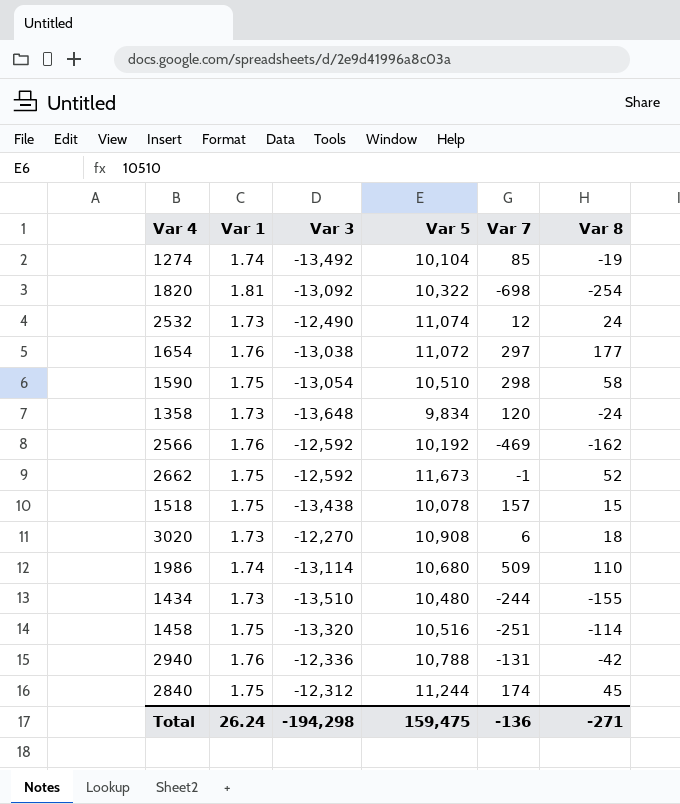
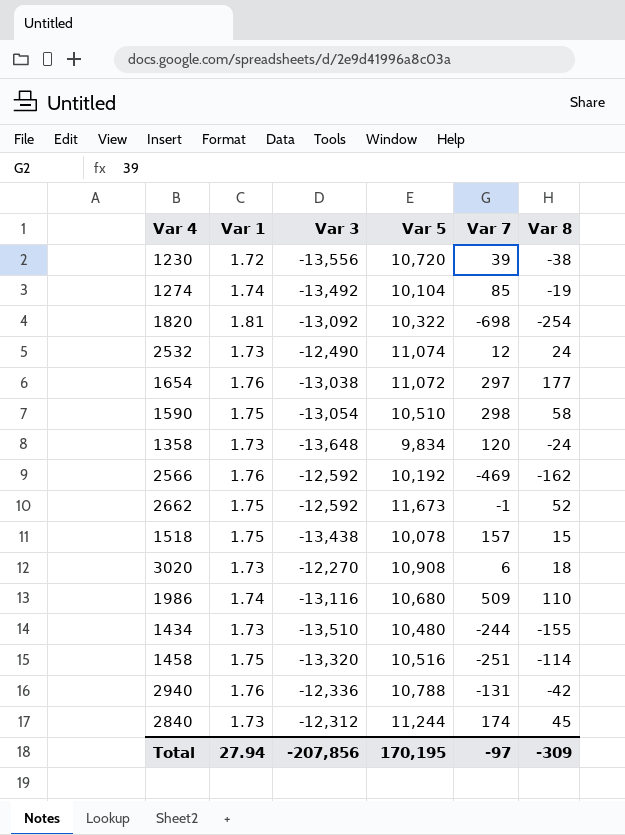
row 1230: none -> 1.72 | -13,556 | 10,720 | 39 | -38
1986 | Var 3: -13,114 -> -13,116
2840 | Var 1: 1.75 -> 1.73
Total | Var 1: 26.24 -> 27.94
Total | Var 3: -194,298 -> -207,856
Total | Var 5: 159,475 -> 170,195
Total | Var 7: -136 -> -97
Total | Var 8: -271 -> -309

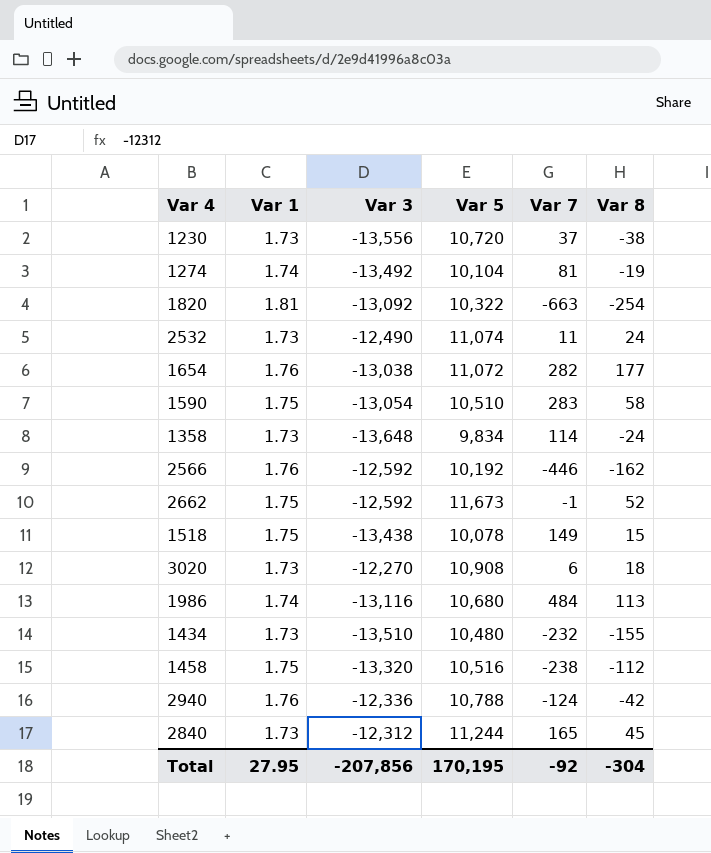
1230 | Var 1: 1.72 -> 1.73
1230 | Var 7: 39 -> 37
1274 | Var 7: 85 -> 81
1820 | Var 7: -698 -> -663
2532 | Var 7: 12 -> 11
1654 | Var 7: 297 -> 282
1590 | Var 7: 298 -> 283
1358 | Var 7: 120 -> 114
2566 | Var 7: -469 -> -446
1518 | Var 7: 157 -> 149
1986 | Var 7: 509 -> 484
1986 | Var 8: 110 -> 113
1434 | Var 7: -244 -> -232
1458 | Var 7: -251 -> -238
1458 | Var 8: -114 -> -112
2940 | Var 7: -131 -> -124
2840 | Var 7: 174 -> 165
Total | Var 1: 27.94 -> 27.95
Total | Var 7: -97 -> -92
Total | Var 8: -309 -> -304

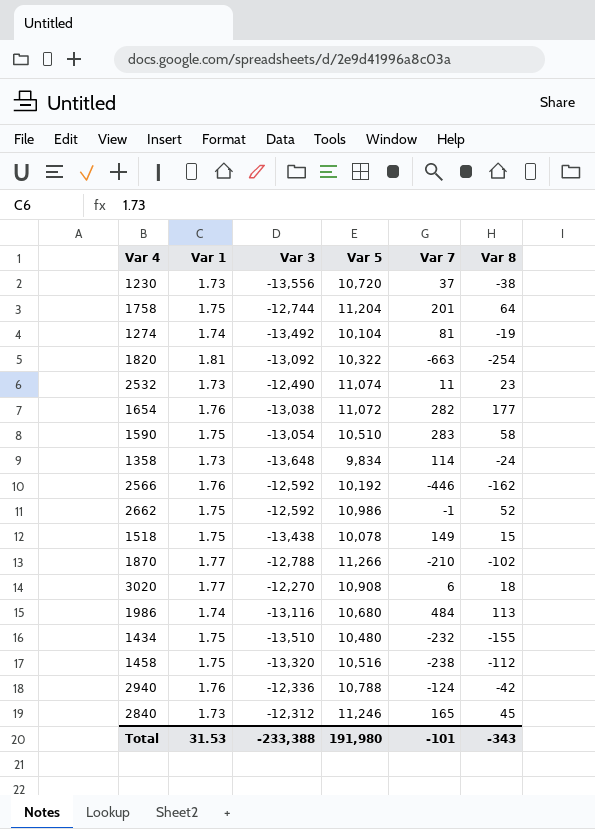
row 1758: none -> 1.75 | -12,744 | 11,204 | 201 | 64
2532 | Var 8: 24 -> 23
2662 | Var 5: 11,673 -> 10,986
row 1870: none -> 1.77 | -12,788 | 11,266 | -210 | -102
3020 | Var 1: 1.73 -> 1.77
1434 | Var 1: 1.73 -> 1.75
2840 | Var 5: 11,244 -> 11,246
Total | Var 1: 27.95 -> 31.53
Total | Var 3: -207,856 -> -233,388
Total | Var 5: 170,195 -> 191,980
Total | Var 7: -92 -> -101
Total | Var 8: -304 -> -343

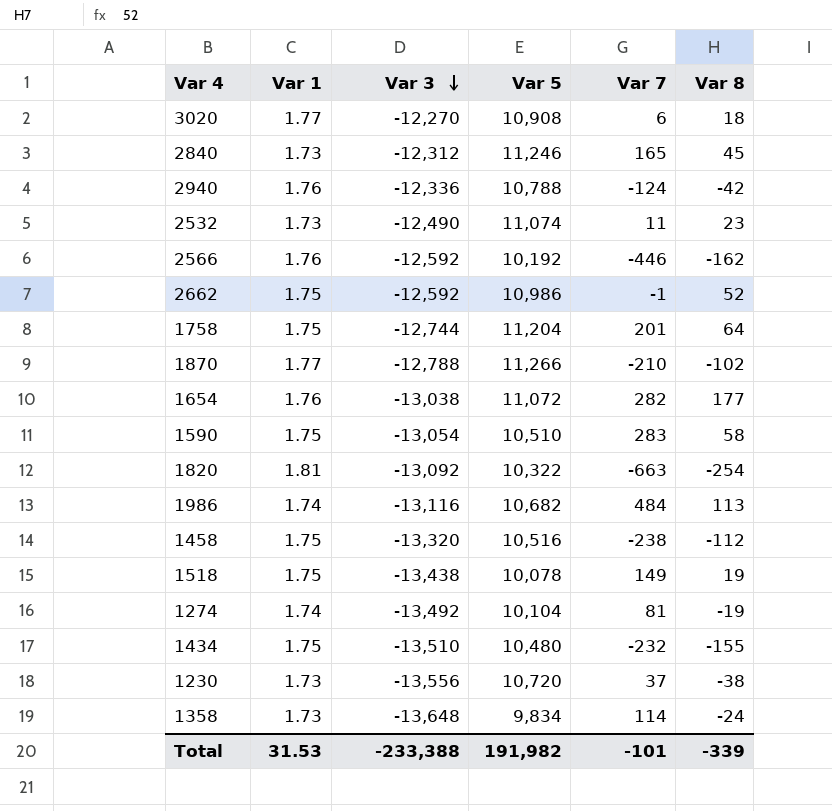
row order: none -> Var 3 descending
1986 | Var 5: 10,680 -> 10,682
1518 | Var 8: 15 -> 19
Total | Var 5: 191,980 -> 191,982
Total | Var 8: -343 -> -339

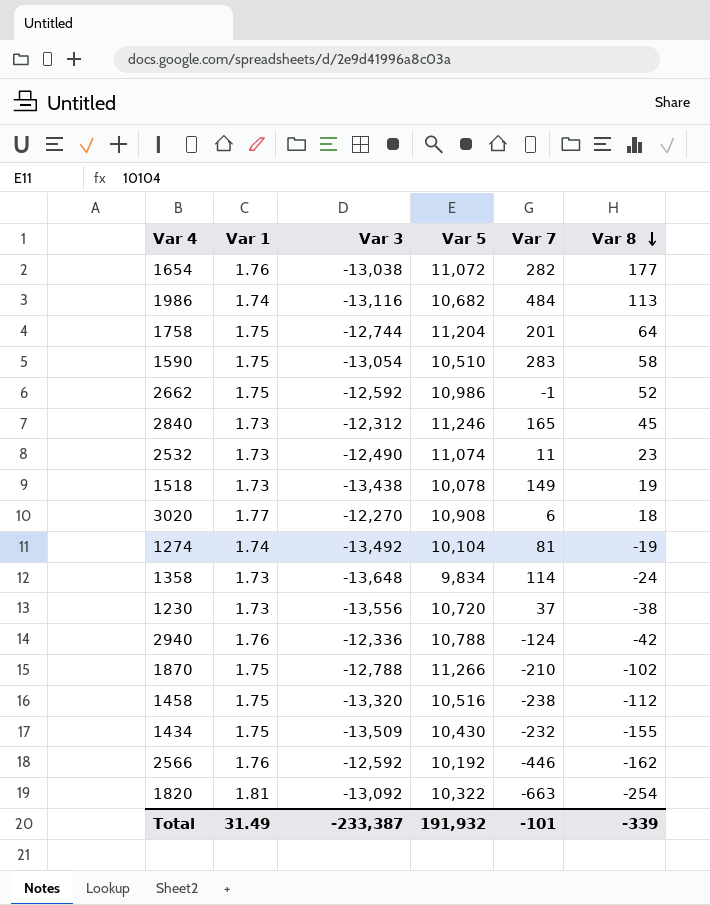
row order: Var 3 descending -> Var 8 descending
1518 | Var 1: 1.75 -> 1.73
1870 | Var 1: 1.77 -> 1.75
1434 | Var 3: -13,510 -> -13,509
1434 | Var 5: 10,480 -> 10,430
Total | Var 1: 31.53 -> 31.49
Total | Var 3: -233,388 -> -233,387
Total | Var 5: 191,982 -> 191,932

